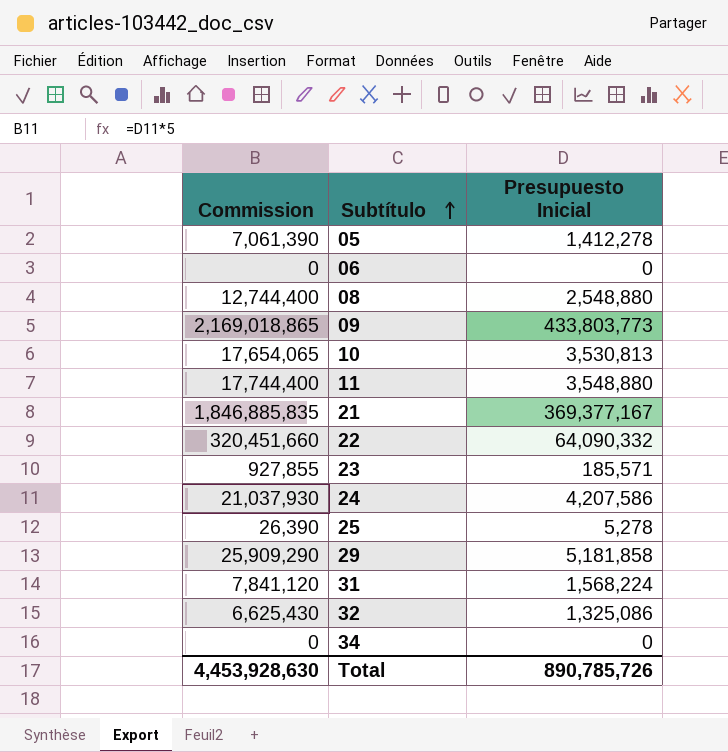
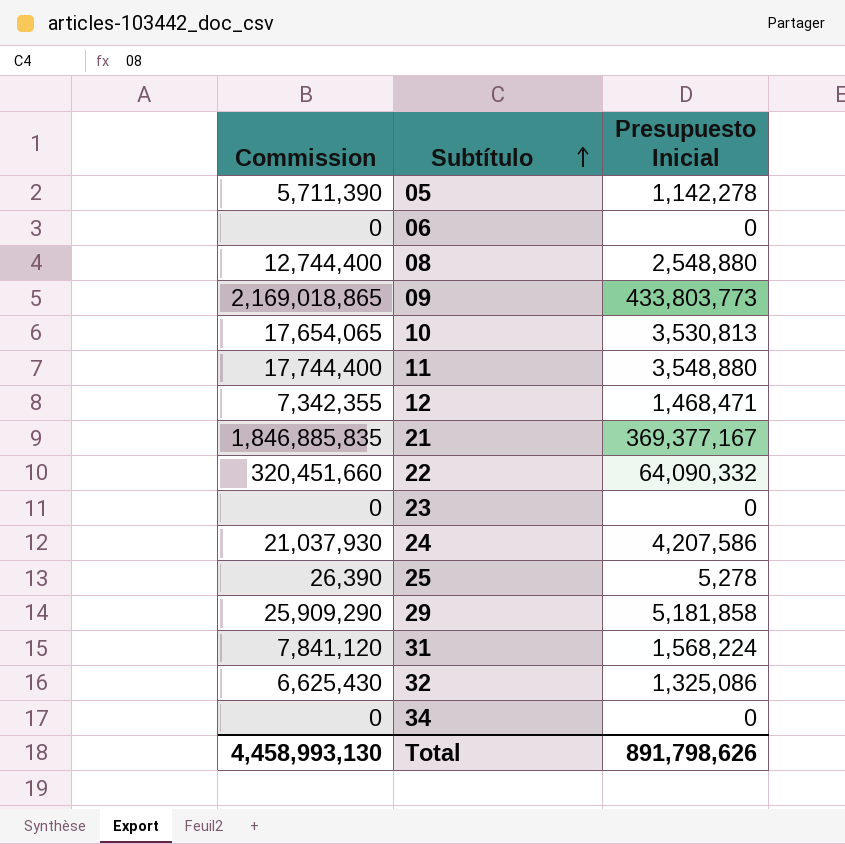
05 | Commission: 7,061,390 -> 5,711,390
05 | Presupuesto Inicial: 1,412,278 -> 1,142,278
row 12: none -> 7,342,355 | 1,468,471
23 | Commission: 927,855 -> 0
23 | Presupuesto Inicial: 185,571 -> 0
Total | Commission: 4,453,928,630 -> 4,458,993,130
Total | Presupuesto Inicial: 890,785,726 -> 891,798,626

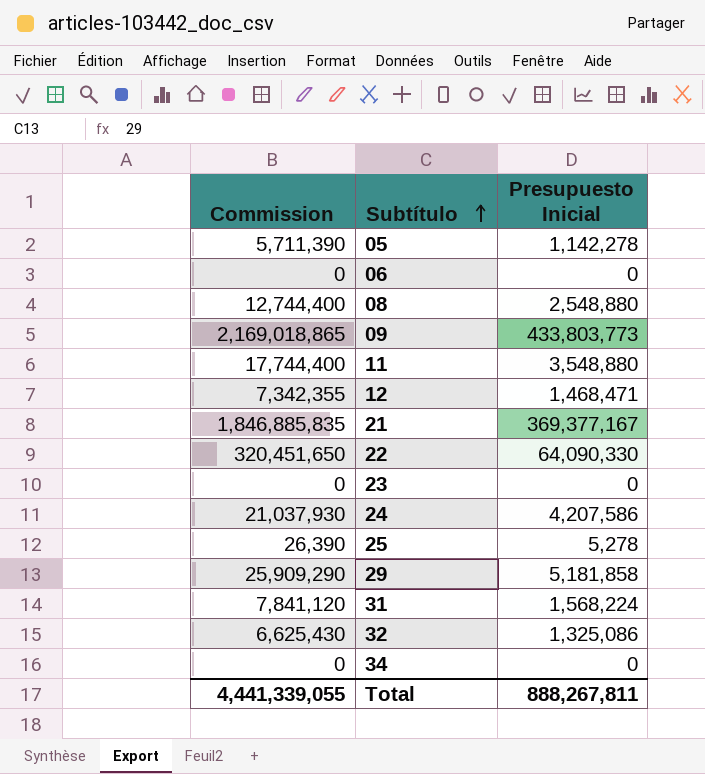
row 10: 17,654,065 | 3,530,813 -> none
22 | Commission: 320,451,660 -> 320,451,650
22 | Presupuesto Inicial: 64,090,332 -> 64,090,330
Total | Commission: 4,458,993,130 -> 4,441,339,055
Total | Presupuesto Inicial: 891,798,626 -> 888,267,811

